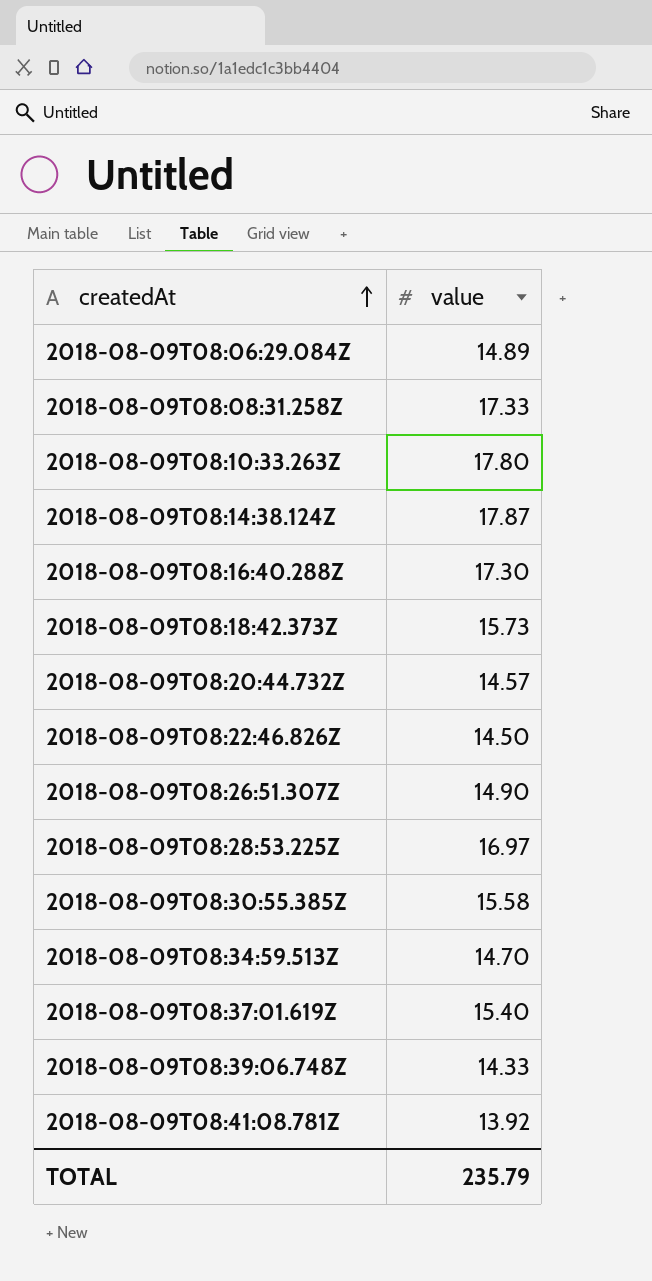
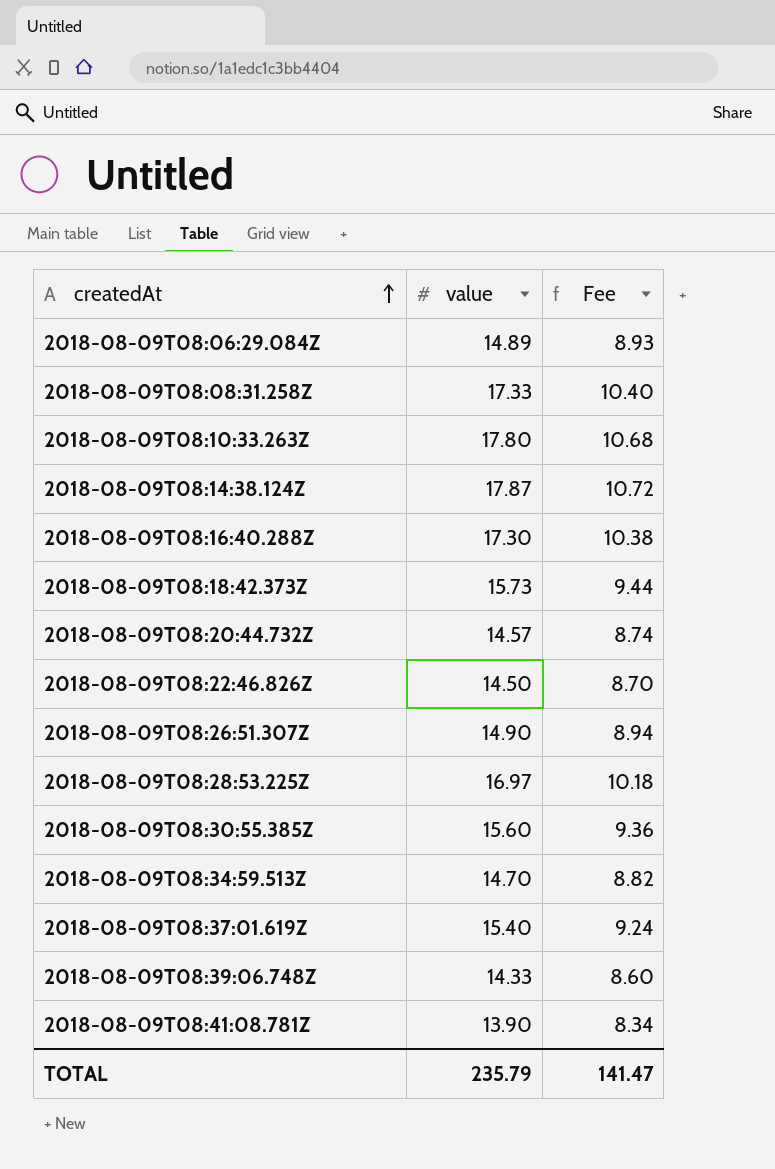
column Fee | formula: none -> [value] * 0.6
2018-08-09T08:30:55.385Z | value: 15.58 -> 15.60
2018-08-09T08:41:08.781Z | value: 13.92 -> 13.90

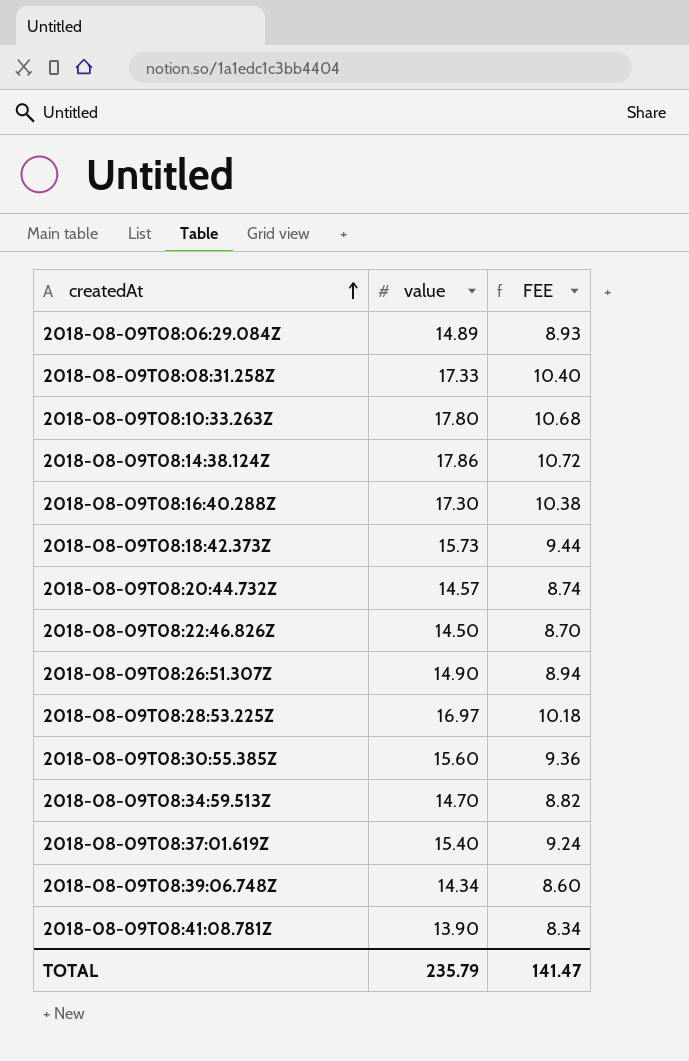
column name: Fee -> FEE
2018-08-09T08:14:38.124Z | value: 17.87 -> 17.86
2018-08-09T08:39:06.748Z | value: 14.33 -> 14.34

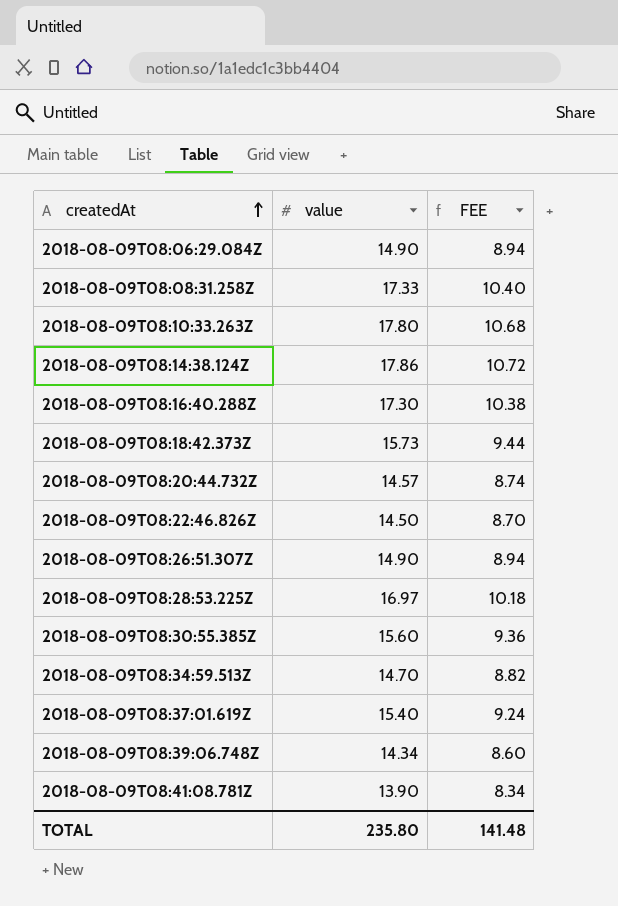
2018-08-09T08:06:29.084Z | value: 14.89 -> 14.90
2018-08-09T08:06:29.084Z | FEE: 8.93 -> 8.94
TOTAL | value: 235.79 -> 235.80
TOTAL | FEE: 141.47 -> 141.48

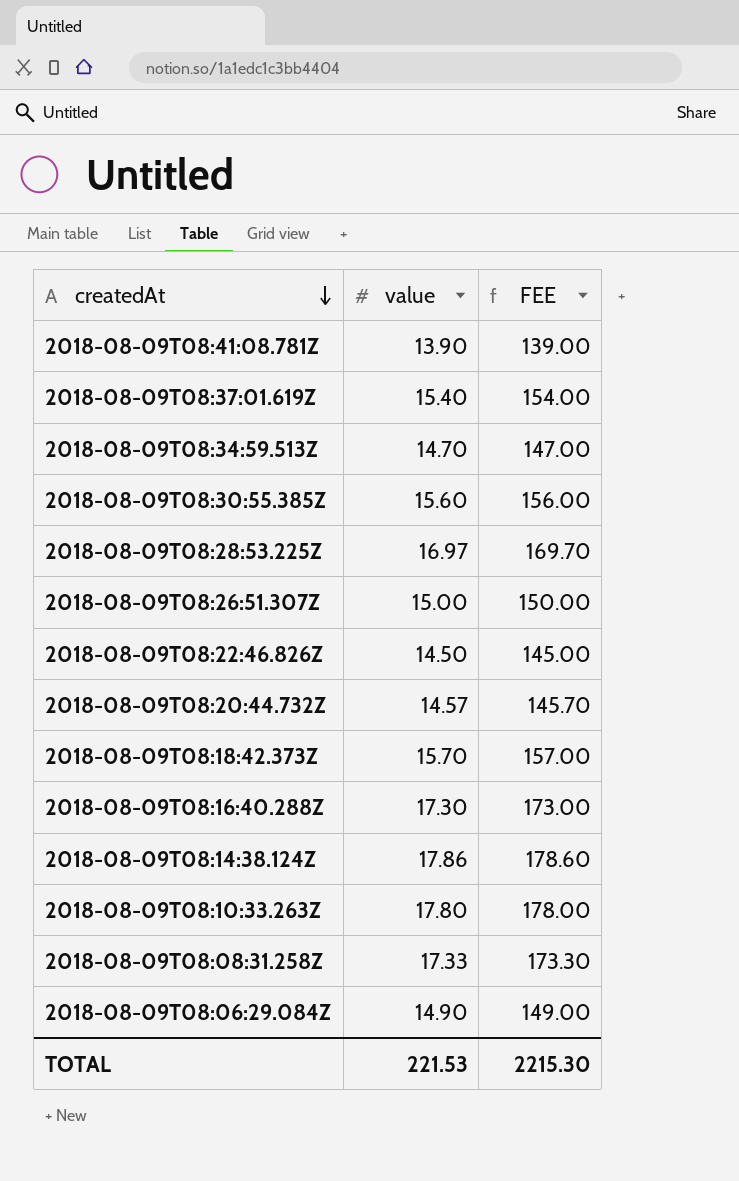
row order: createdAt ascending -> createdAt descending
column FEE | formula: [value] * 0.6 -> [value] * 10
row 2018-08-09T08:39:06.748Z: 14.34 | 8.60 -> none
2018-08-09T08:26:51.307Z | value: 14.90 -> 15.00
2018-08-09T08:18:42.373Z | value: 15.73 -> 15.70
TOTAL | value: 235.80 -> 221.53
TOTAL | FEE: 141.48 -> 2215.30

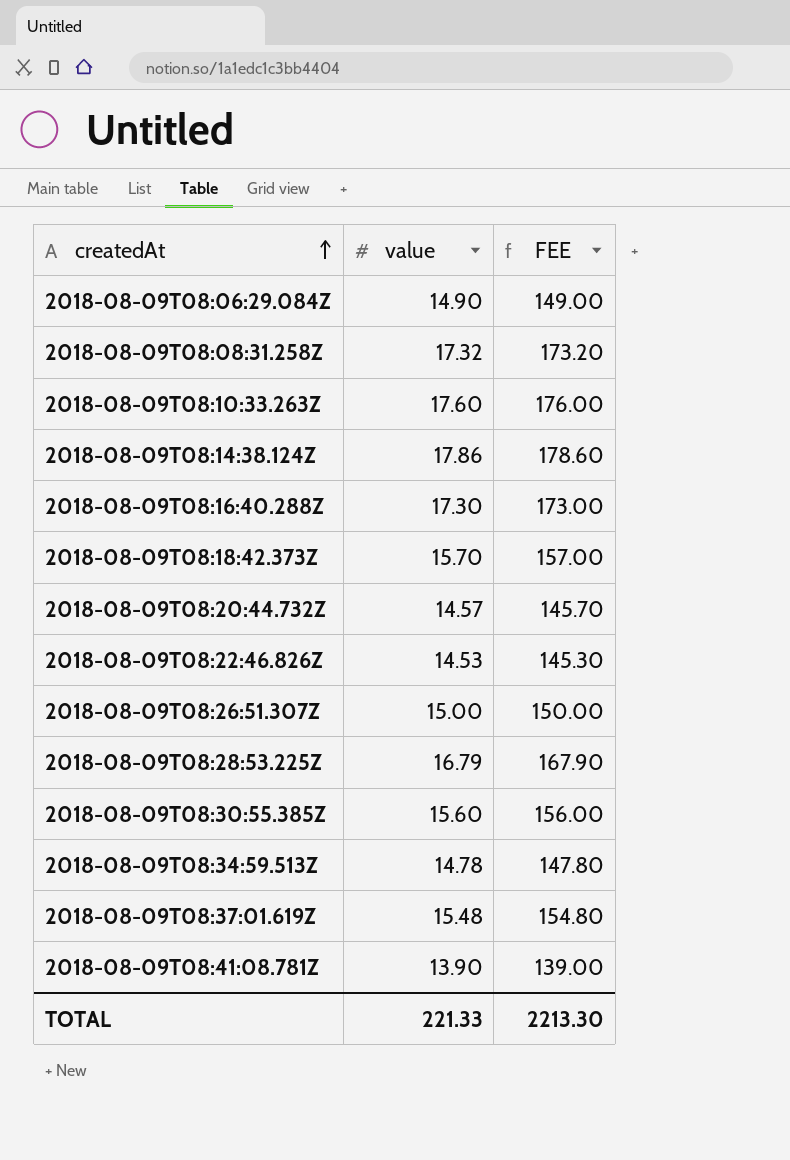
row order: createdAt descending -> createdAt ascending
2018-08-09T08:08:31.258Z | value: 17.33 -> 17.32
2018-08-09T08:08:31.258Z | FEE: 173.30 -> 173.20
2018-08-09T08:10:33.263Z | value: 17.80 -> 17.60
2018-08-09T08:10:33.263Z | FEE: 178.00 -> 176.00
2018-08-09T08:22:46.826Z | value: 14.50 -> 14.53
2018-08-09T08:22:46.826Z | FEE: 145.00 -> 145.30
2018-08-09T08:28:53.225Z | value: 16.97 -> 16.79
2018-08-09T08:28:53.225Z | FEE: 169.70 -> 167.90
2018-08-09T08:34:59.513Z | value: 14.70 -> 14.78
2018-08-09T08:34:59.513Z | FEE: 147.00 -> 147.80
2018-08-09T08:37:01.619Z | value: 15.40 -> 15.48
2018-08-09T08:37:01.619Z | FEE: 154.00 -> 154.80
TOTAL | value: 221.53 -> 221.33
TOTAL | FEE: 2215.30 -> 2213.30

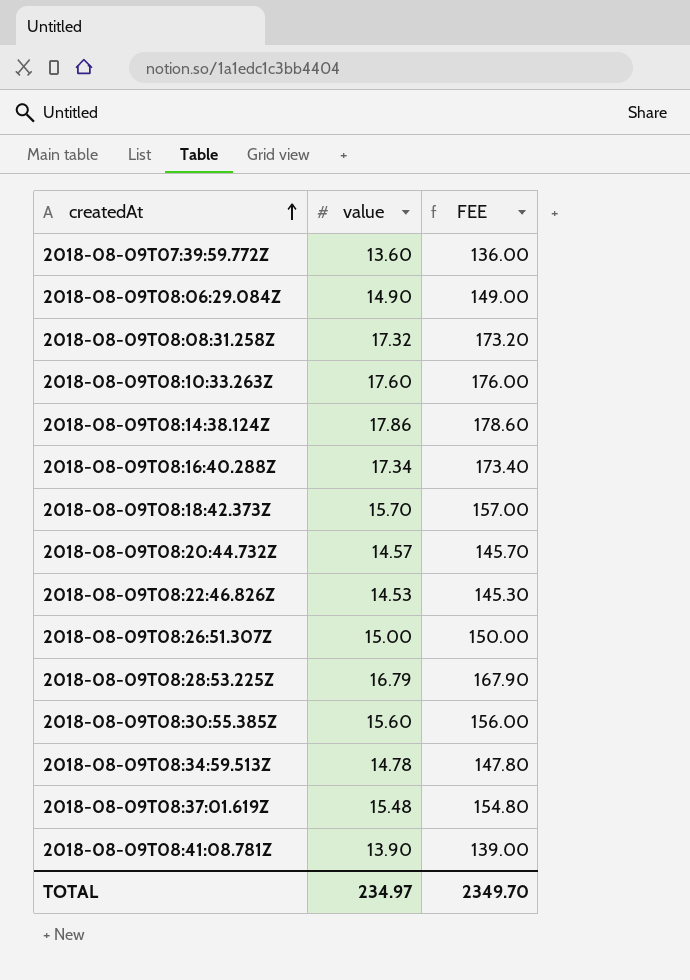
row 2018-08-09T07:39:59.772Z: none -> 13.60 | 136.00
2018-08-09T08:16:40.288Z | value: 17.30 -> 17.34
2018-08-09T08:16:40.288Z | FEE: 173.00 -> 173.40
TOTAL | value: 221.33 -> 234.97
TOTAL | FEE: 2213.30 -> 2349.70

